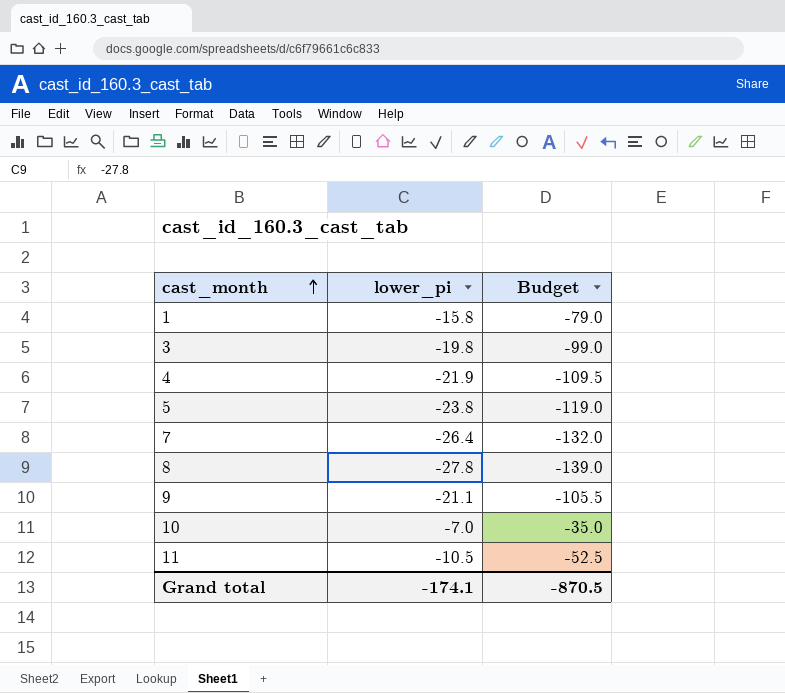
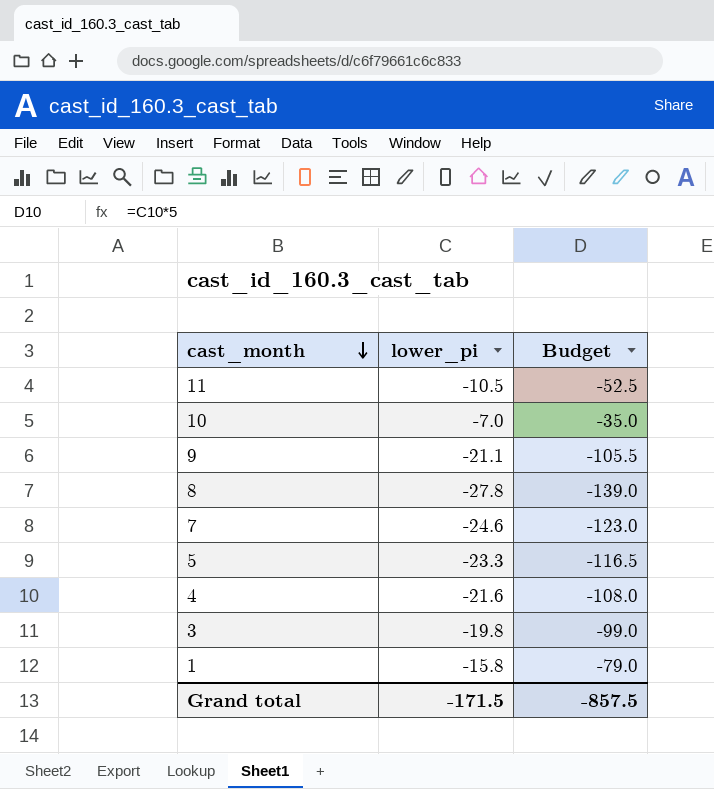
row order: cast_month ascending -> cast_month descending
7 | lower_pi: -26.4 -> -24.6
7 | Budget: -132.0 -> -123.0
5 | lower_pi: -23.8 -> -23.3
5 | Budget: -119.0 -> -116.5
4 | lower_pi: -21.9 -> -21.6
4 | Budget: -109.5 -> -108.0
Grand total | lower_pi: -174.1 -> -171.5
Grand total | Budget: -870.5 -> -857.5

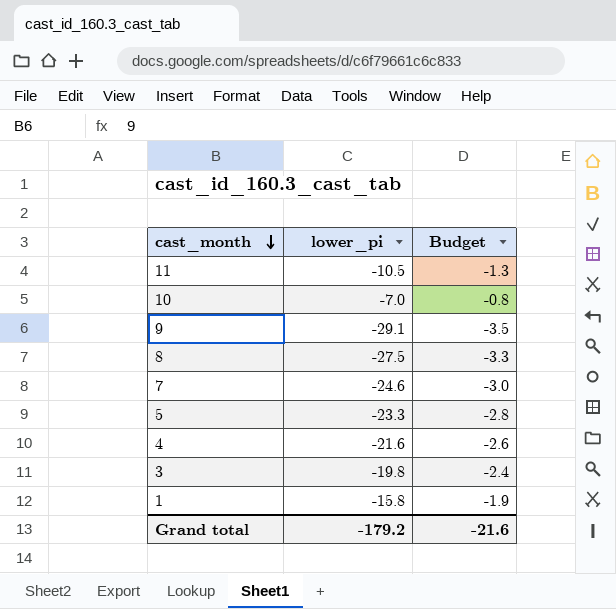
column Budget | formula: [lower_pi] * 5 -> [lower_pi] * 0.12
9 | lower_pi: -21.1 -> -29.1
8 | lower_pi: -27.8 -> -27.5
Grand total | lower_pi: -171.5 -> -179.2
Grand total | Budget: -857.5 -> -21.6

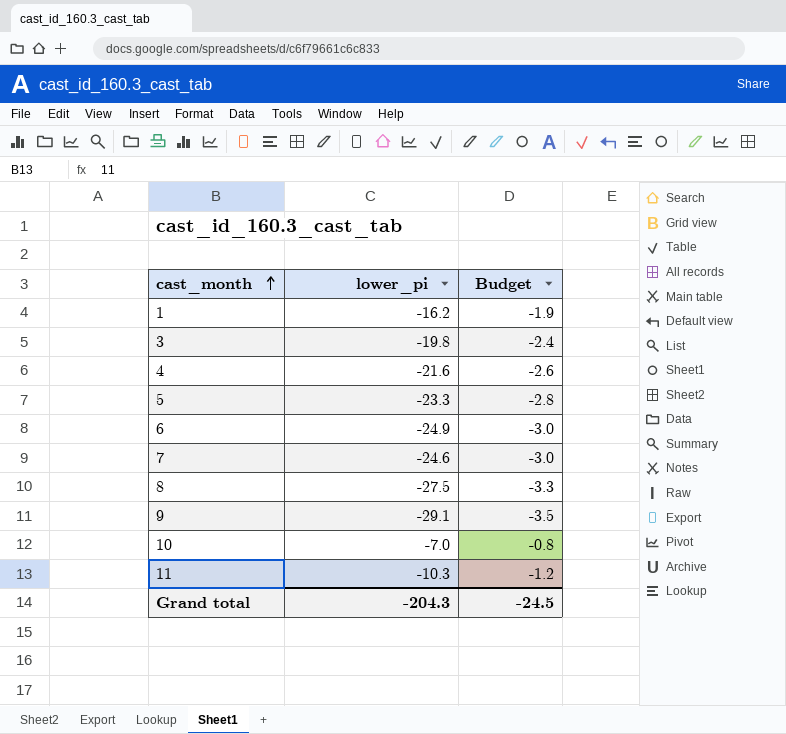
row order: cast_month descending -> cast_month ascending
1 | lower_pi: -15.8 -> -16.2
row 6: none -> -24.9 | -3.0
11 | lower_pi: -10.5 -> -10.3
11 | Budget: -1.3 -> -1.2
Grand total | lower_pi: -179.2 -> -204.3
Grand total | Budget: -21.6 -> -24.5

